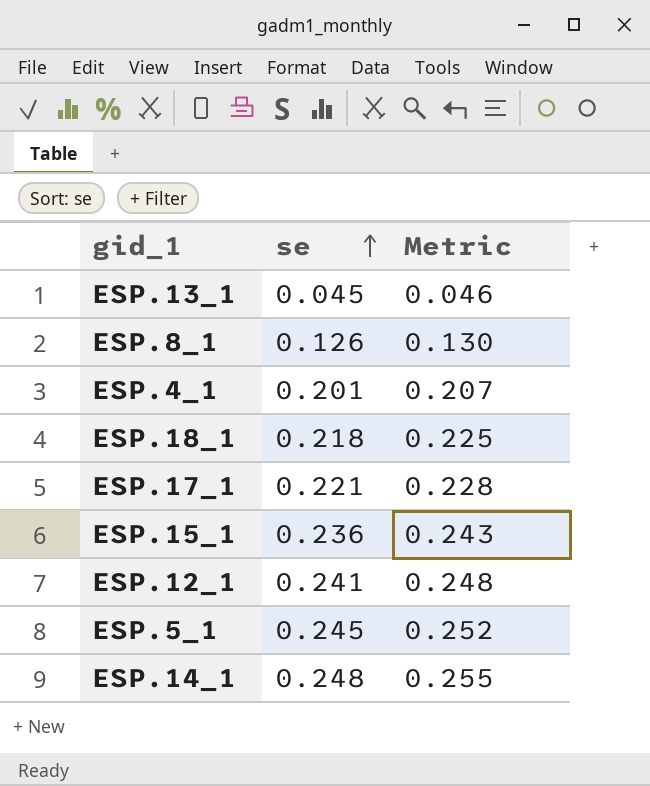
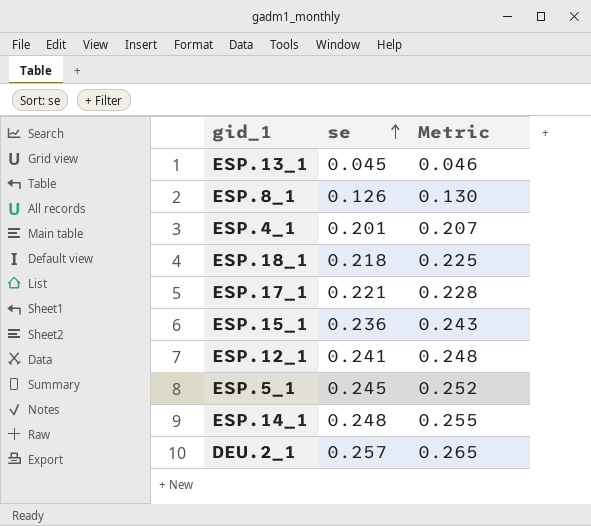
row DEU.2_1: none -> 0.257 | 0.265

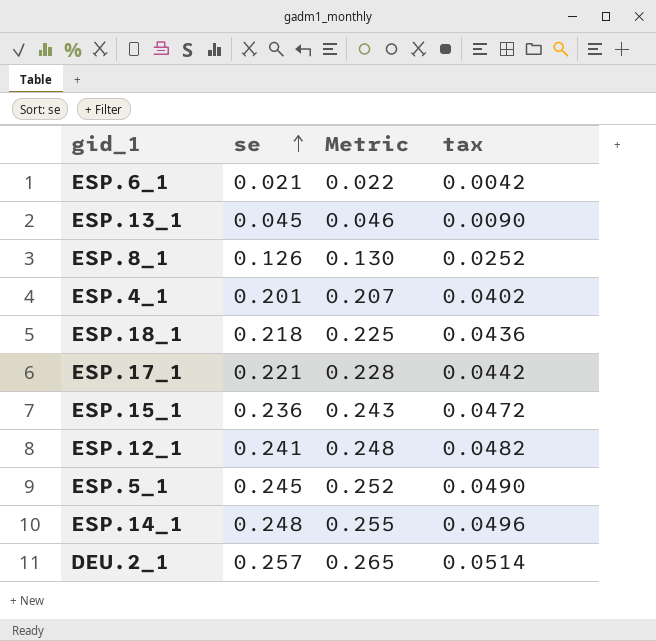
column tax | formula: none -> [se] * 0.2
row ESP.6_1: none -> 0.021 | 0.022 | 0.0042

